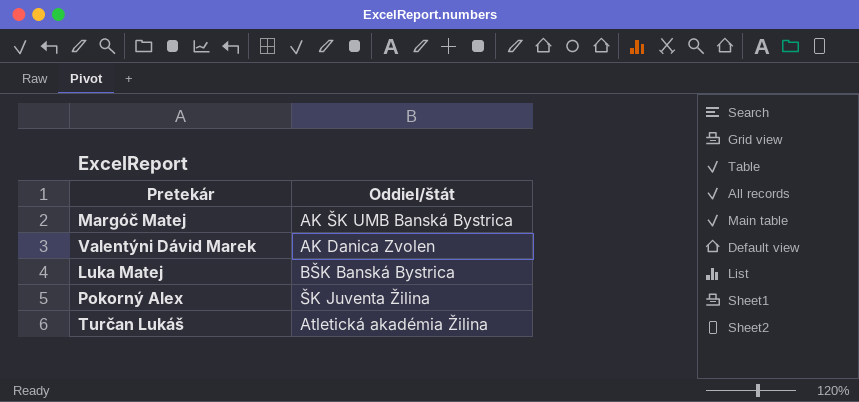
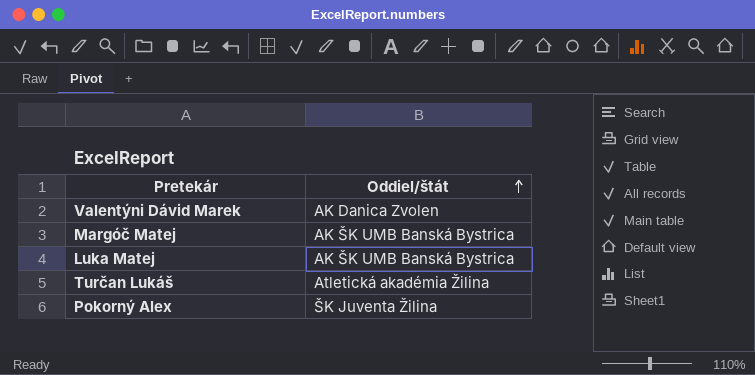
row order: none -> Oddiel/štát ascending
Luka Matej | Oddiel/štát: BŠK Banská Bystrica -> AK ŠK UMB Banská Bystrica

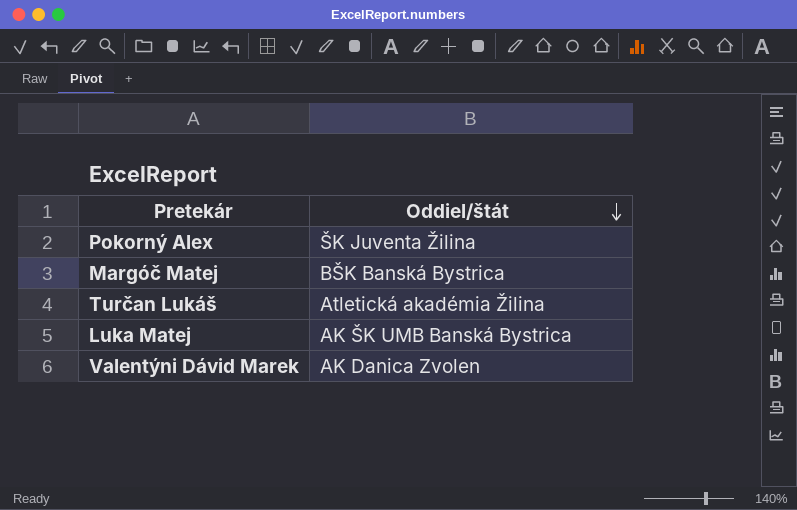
row order: Oddiel/štát ascending -> Oddiel/štát descending
Margóč Matej | Oddiel/štát: AK ŠK UMB Banská Bystrica -> BŠK Banská Bystrica

